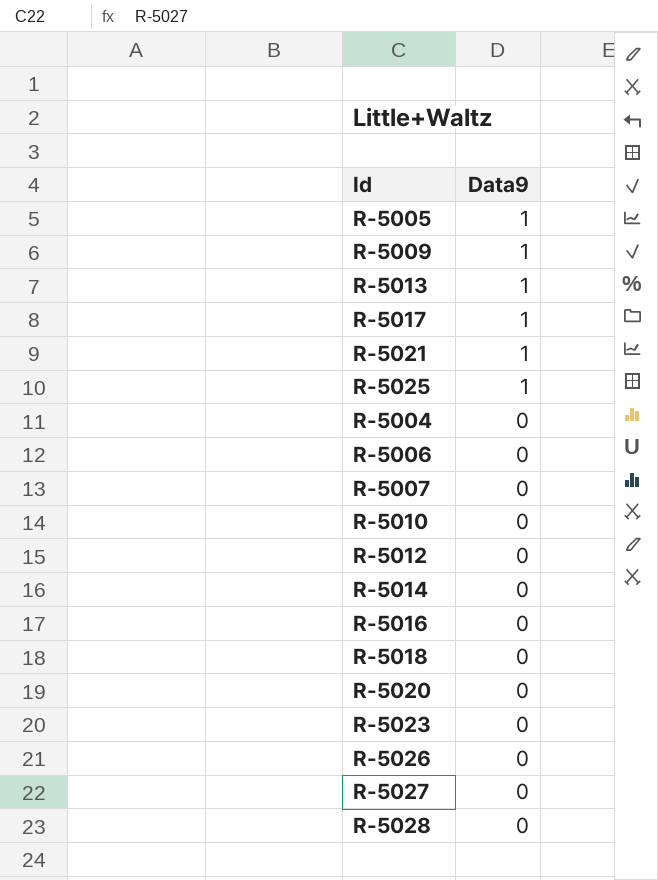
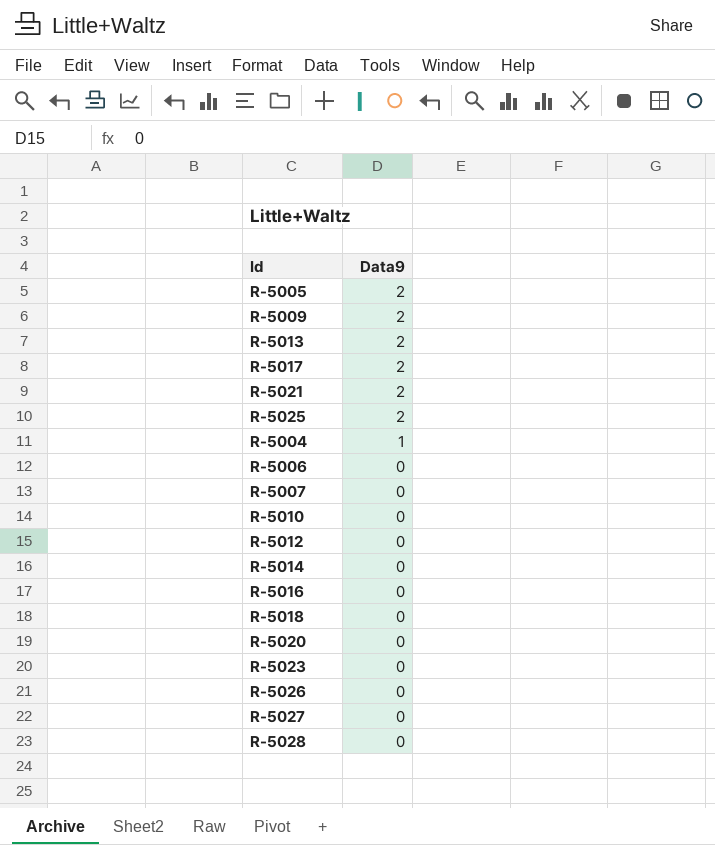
R-5005 | Data9: 1 -> 2
R-5009 | Data9: 1 -> 2
R-5013 | Data9: 1 -> 2
R-5017 | Data9: 1 -> 2
R-5021 | Data9: 1 -> 2
R-5025 | Data9: 1 -> 2
R-5004 | Data9: 0 -> 1

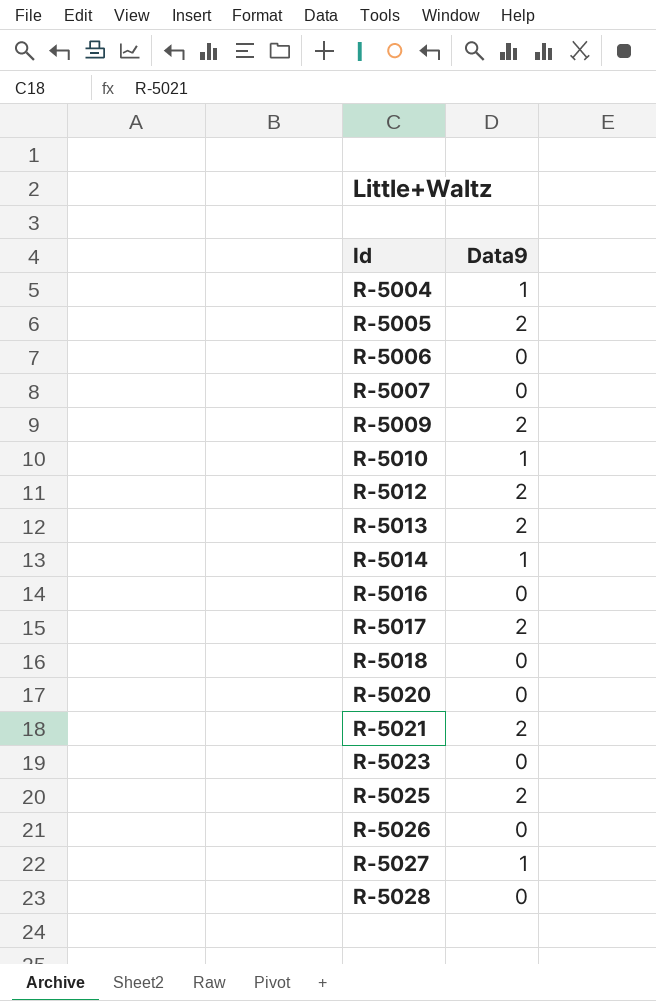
row order: Data9 descending -> Id ascending
R-5010 | Data9: 0 -> 1
R-5012 | Data9: 0 -> 2
R-5014 | Data9: 0 -> 1
R-5027 | Data9: 0 -> 1

